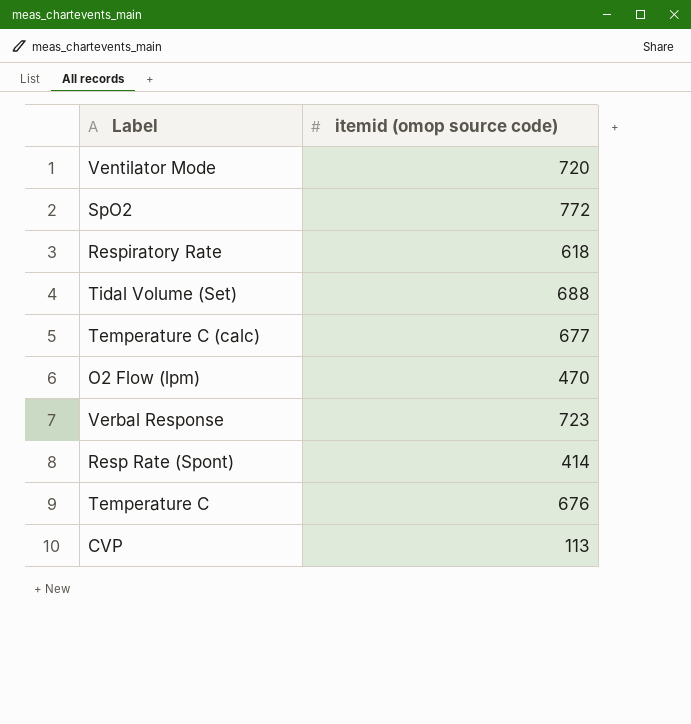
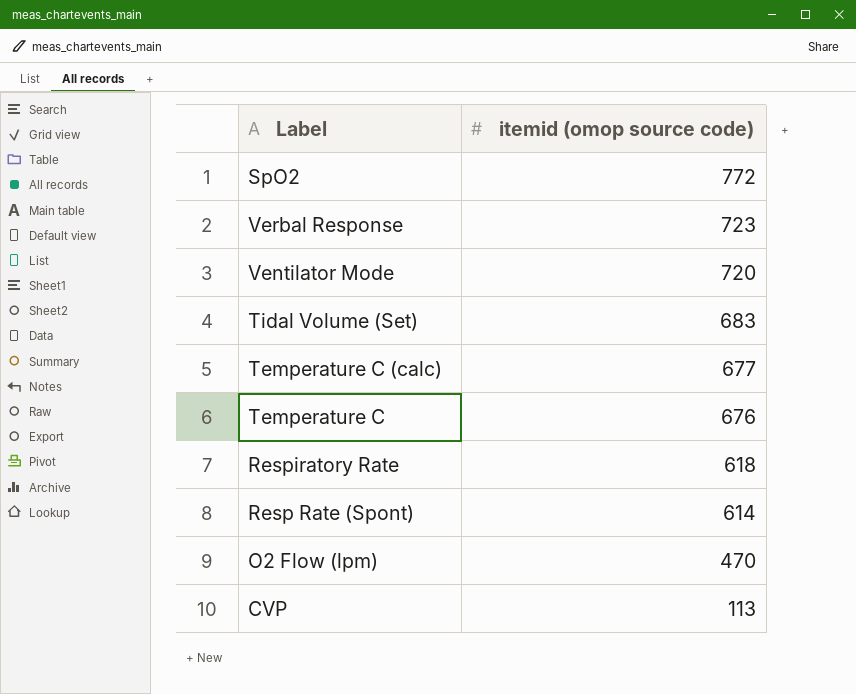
row order: none -> itemid (omop source code) descending
Tidal Volume (Set) | itemid (omop source code): 688 -> 683
Resp Rate (Spont) | itemid (omop source code): 414 -> 614

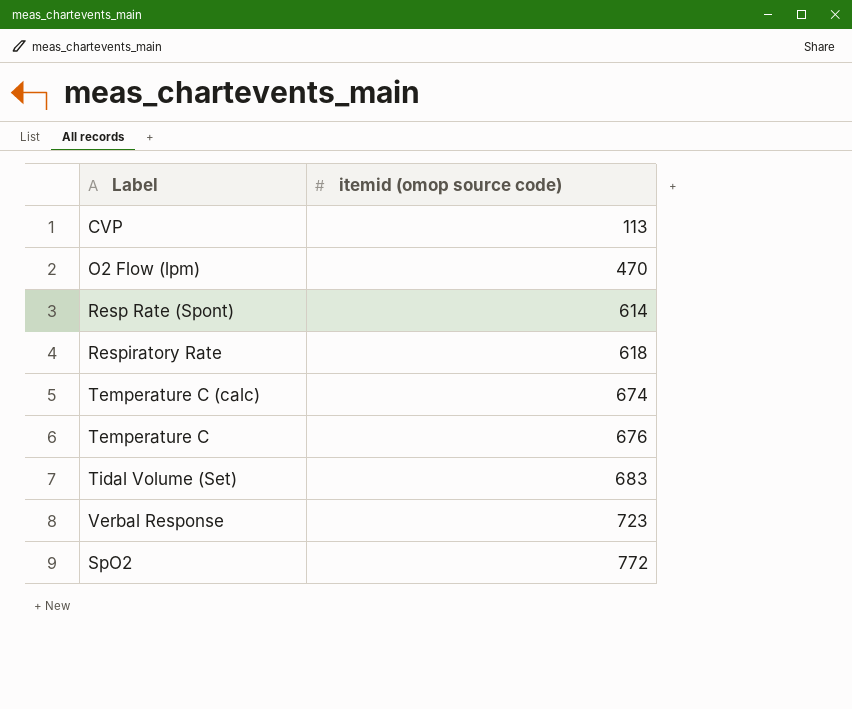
row order: itemid (omop source code) descending -> itemid (omop source code) ascending
row Ventilator Mode: 720 -> none
Temperature C (calc) | itemid (omop source code): 677 -> 674

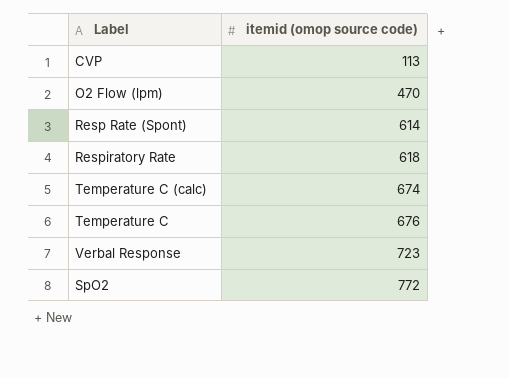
row Tidal Volume (Set): 683 -> none

